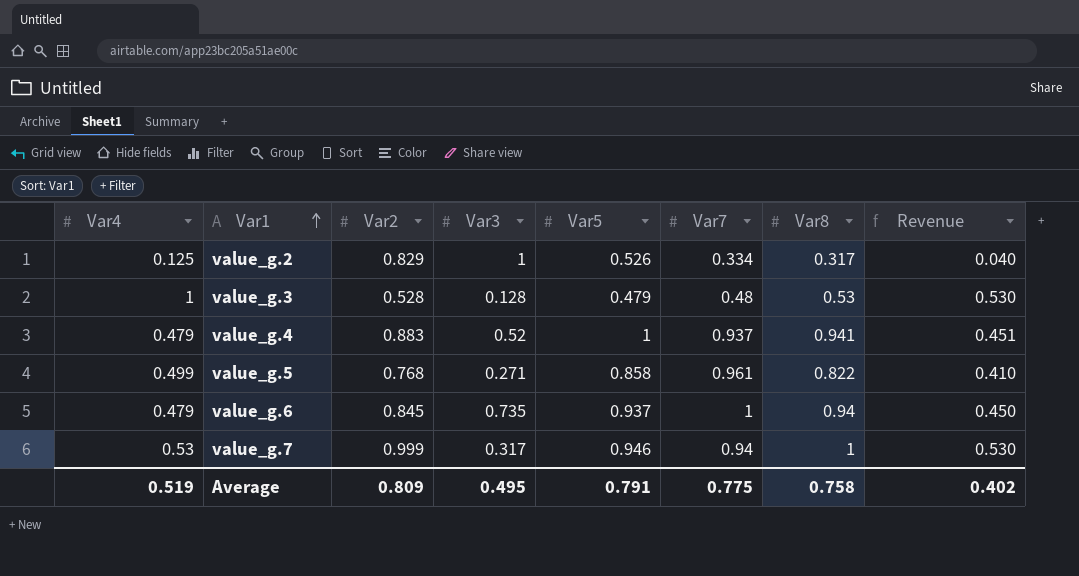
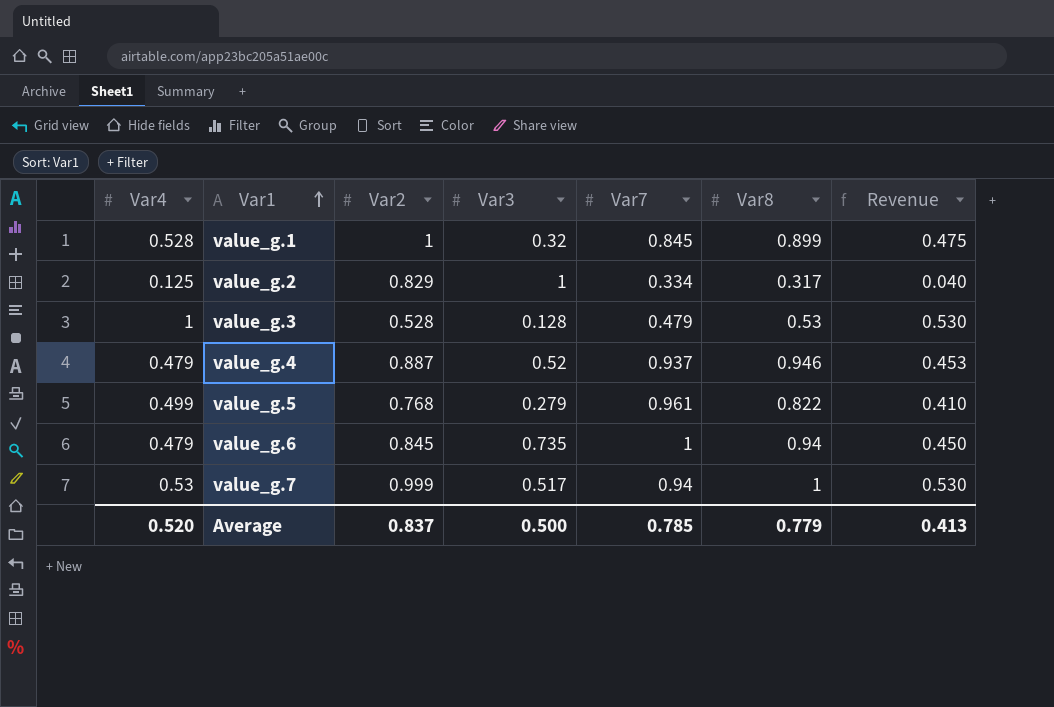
column Var5 | position: 5 -> none
row value_g.1: none -> 0.528 | 1 | 0.32 | 0.845 | 0.899 | 0.475
value_g.3 | Var7: 0.48 -> 0.479
value_g.4 | Var2: 0.883 -> 0.887
value_g.4 | Var8: 0.941 -> 0.946
value_g.4 | Revenue: 0.451 -> 0.453
value_g.5 | Var3: 0.271 -> 0.279
value_g.7 | Var3: 0.317 -> 0.517
Average | Var4: 0.519 -> 0.520
Average | Var2: 0.809 -> 0.837
Average | Var3: 0.495 -> 0.500
Average | Var7: 0.775 -> 0.785
Average | Var8: 0.758 -> 0.779
Average | Revenue: 0.402 -> 0.413

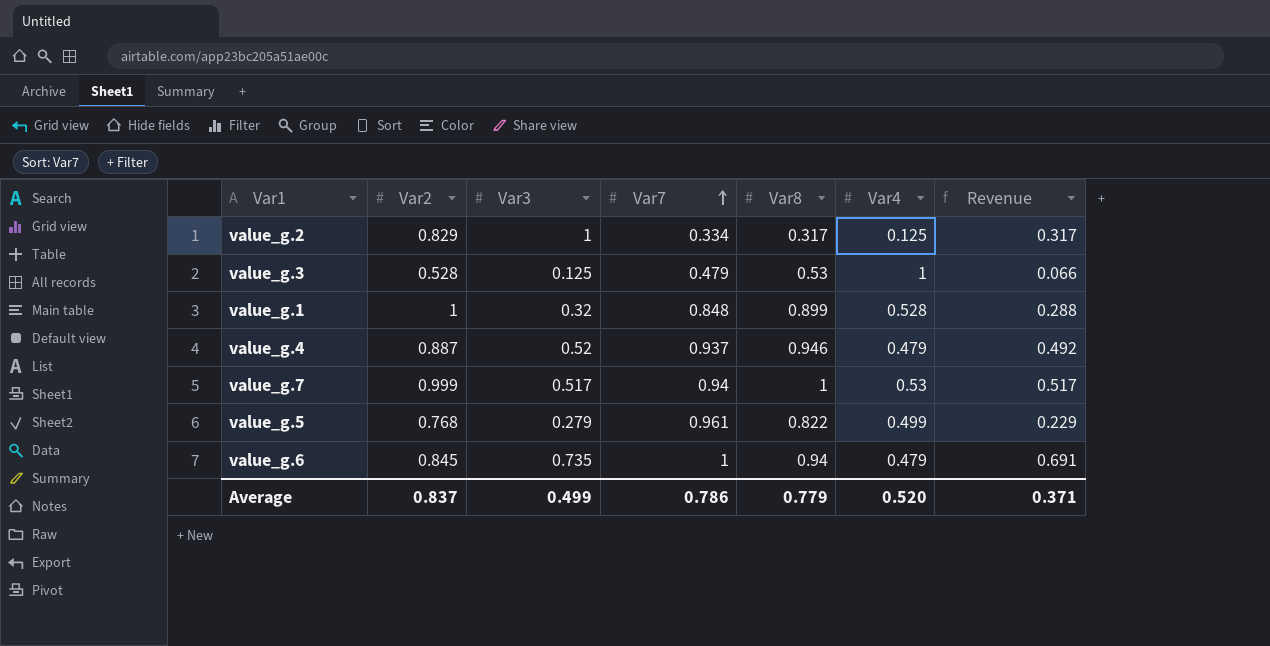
row order: Var1 ascending -> Var7 ascending
column Var4 | position: 1 -> 6
column Revenue | formula: [Var4] * [Var8] -> [Var3] * [Var8]
value_g.3 | Var3: 0.128 -> 0.125
value_g.1 | Var7: 0.845 -> 0.848
Average | Var3: 0.500 -> 0.499
Average | Var7: 0.785 -> 0.786
Average | Revenue: 0.413 -> 0.371

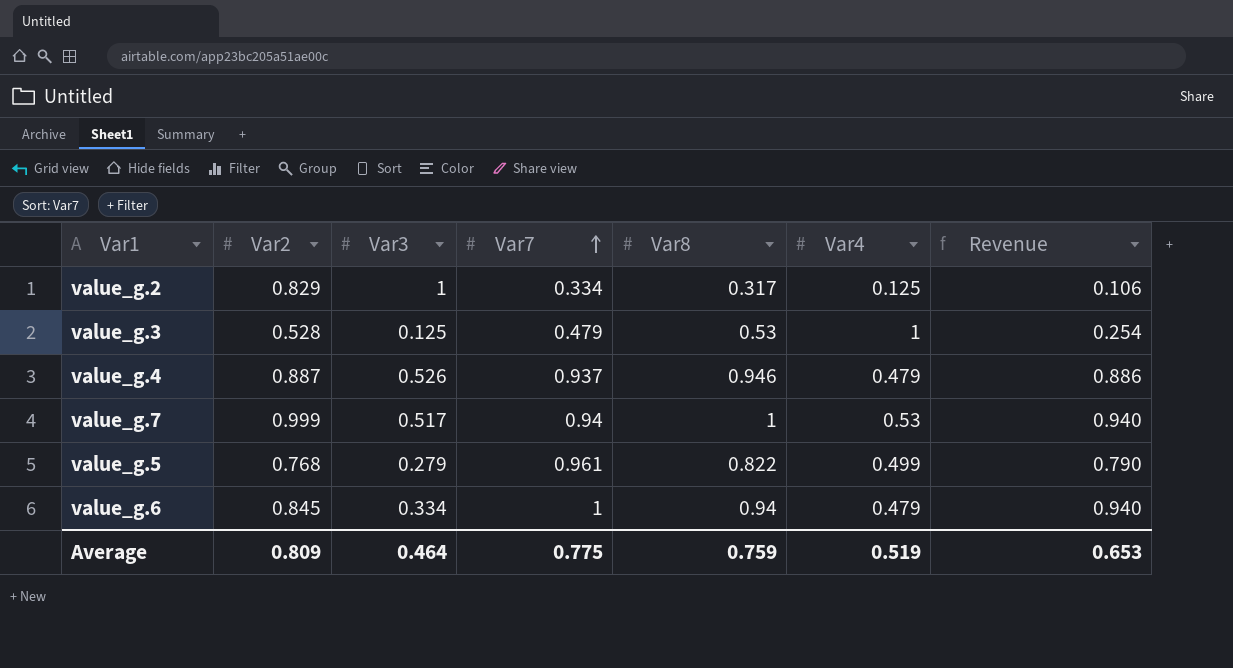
column Revenue | formula: [Var3] * [Var8] -> [Var7] * [Var8]
row value_g.1: 1 | 0.32 | 0.848 | 0.899 | 0.528 | 0.288 -> none
value_g.4 | Var3: 0.52 -> 0.526
value_g.6 | Var3: 0.735 -> 0.334
Average | Var2: 0.837 -> 0.809
Average | Var3: 0.499 -> 0.464
Average | Var7: 0.786 -> 0.775
Average | Var8: 0.779 -> 0.759
Average | Var4: 0.520 -> 0.519
Average | Revenue: 0.371 -> 0.653

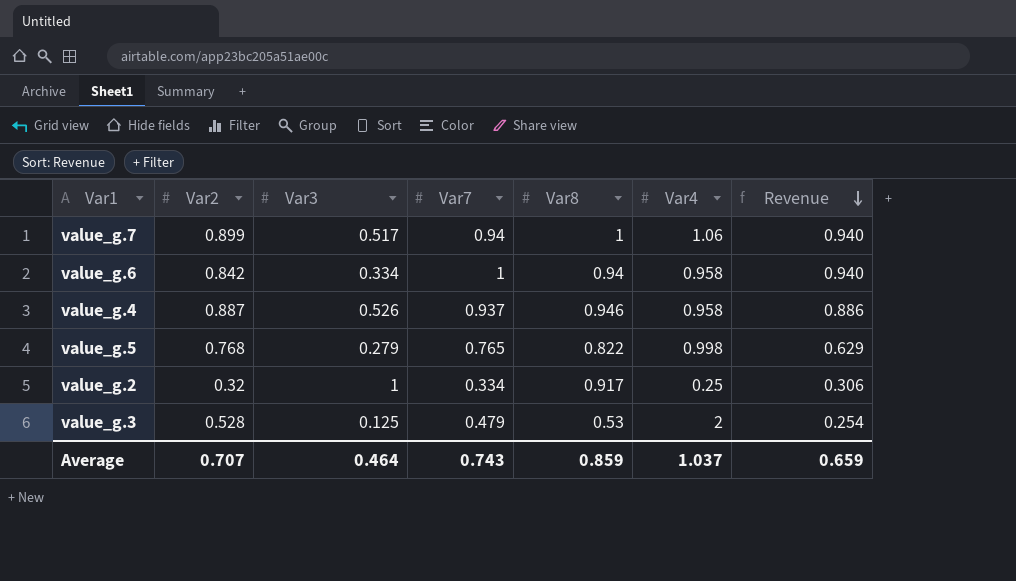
row order: Var7 ascending -> Revenue descending
value_g.7 | Var2: 0.999 -> 0.899
value_g.7 | Var4: 0.53 -> 1.06
value_g.6 | Var2: 0.845 -> 0.842
value_g.6 | Var4: 0.479 -> 0.958
value_g.4 | Var4: 0.479 -> 0.958
value_g.5 | Var7: 0.961 -> 0.765
value_g.5 | Var4: 0.499 -> 0.998
value_g.5 | Revenue: 0.790 -> 0.629
value_g.2 | Var2: 0.829 -> 0.32
value_g.2 | Var8: 0.317 -> 0.917
value_g.2 | Var4: 0.125 -> 0.25
value_g.2 | Revenue: 0.106 -> 0.306
value_g.3 | Var4: 1 -> 2
Average | Var2: 0.809 -> 0.707
Average | Var7: 0.775 -> 0.743
Average | Var8: 0.759 -> 0.859
Average | Var4: 0.519 -> 1.037
Average | Revenue: 0.653 -> 0.659

